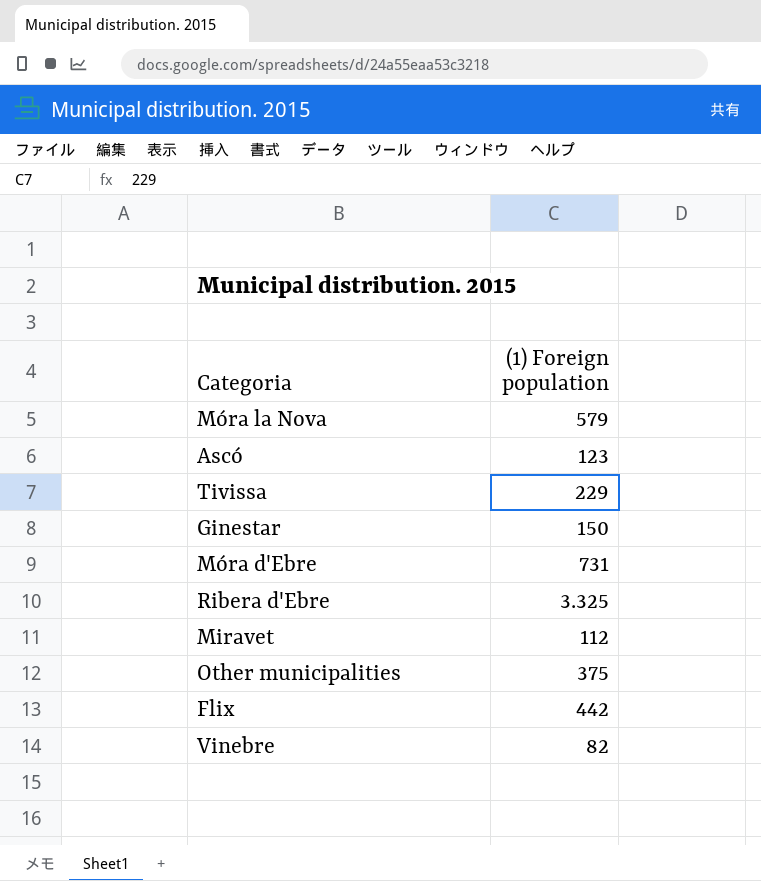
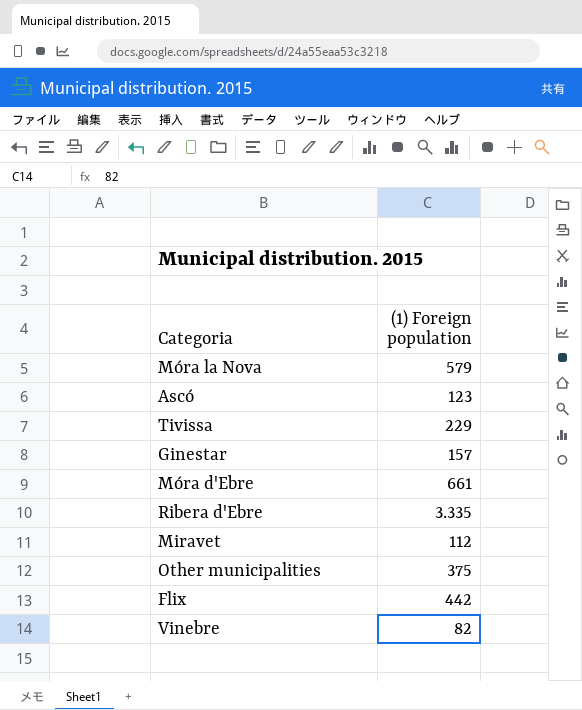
Ginestar | (1) Foreign population: 150 -> 157
Móra d'Ebre | (1) Foreign population: 731 -> 661
Ribera d'Ebre | (1) Foreign population: 3.325 -> 3.335

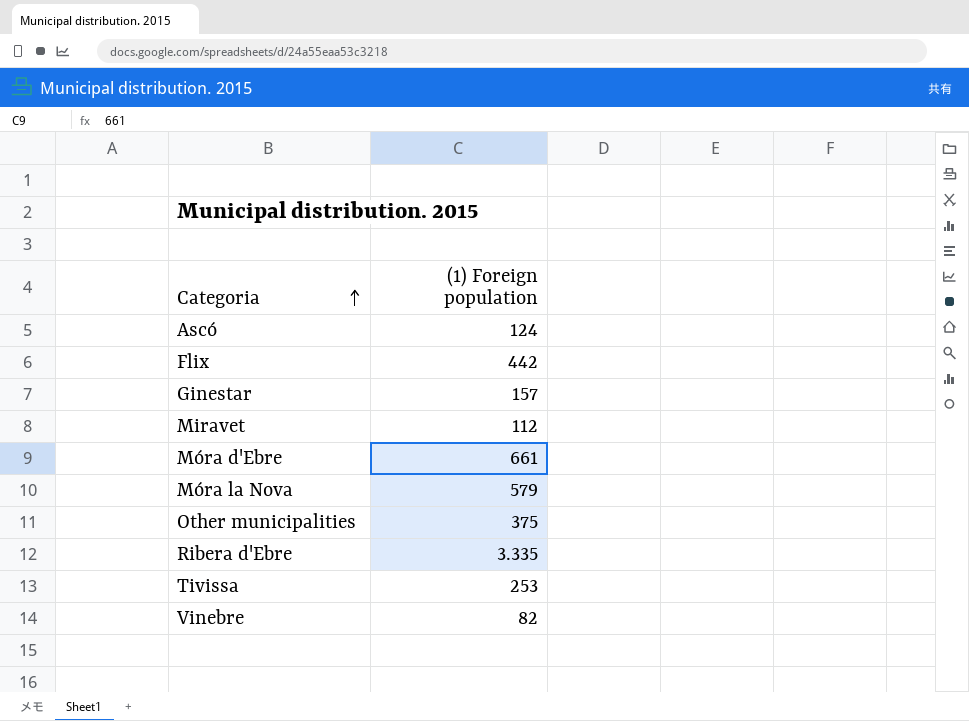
row order: none -> Categoria ascending
Ascó | (1) Foreign population: 123 -> 124
Tivissa | (1) Foreign population: 229 -> 253

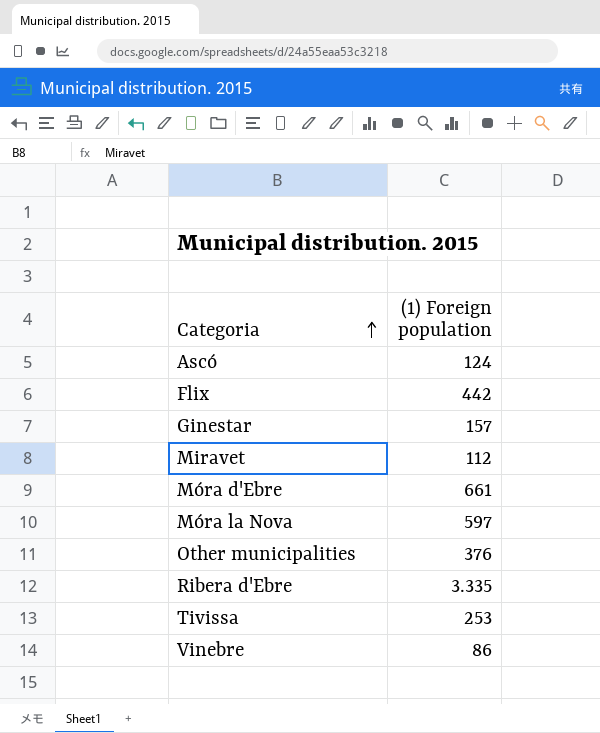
Móra la Nova | (1) Foreign population: 579 -> 597
Other municipalities | (1) Foreign population: 375 -> 376
Vinebre | (1) Foreign population: 82 -> 86

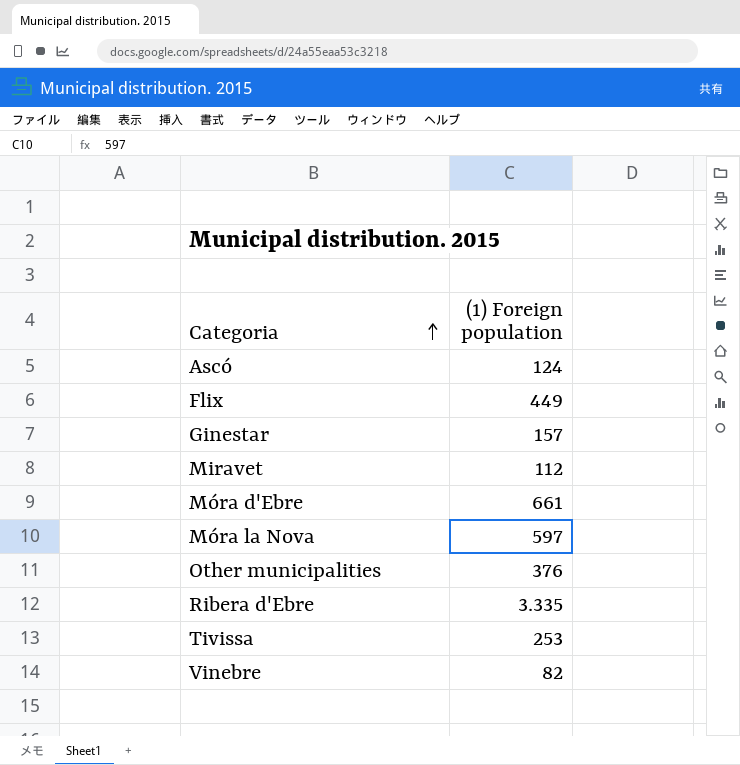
Flix | (1) Foreign population: 442 -> 449
Vinebre | (1) Foreign population: 86 -> 82

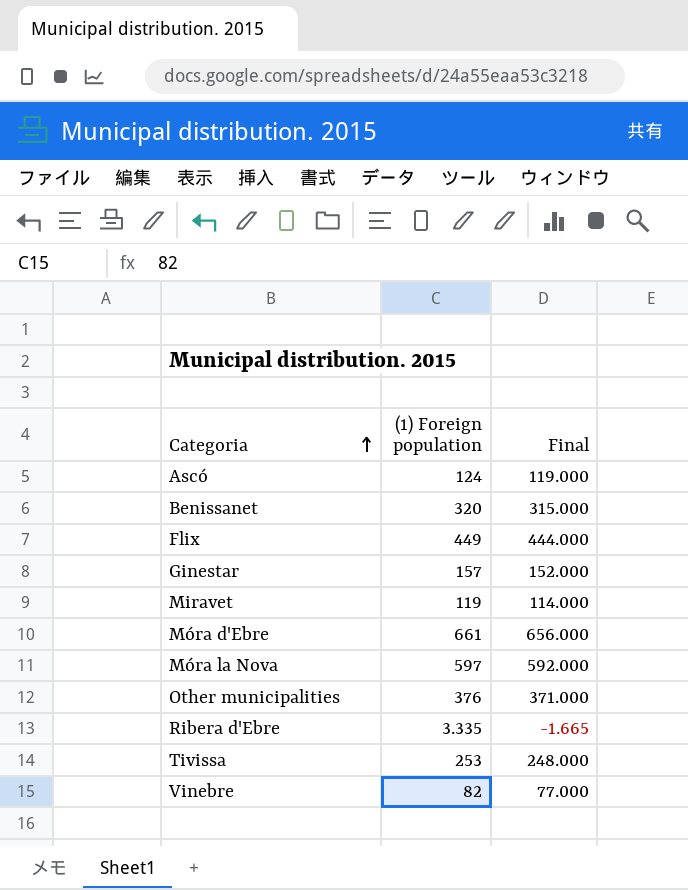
column Final | formula: none -> [(1) Foreign population] - 5
row Benissanet: none -> 320 | 315.000
Miravet | (1) Foreign population: 112 -> 119

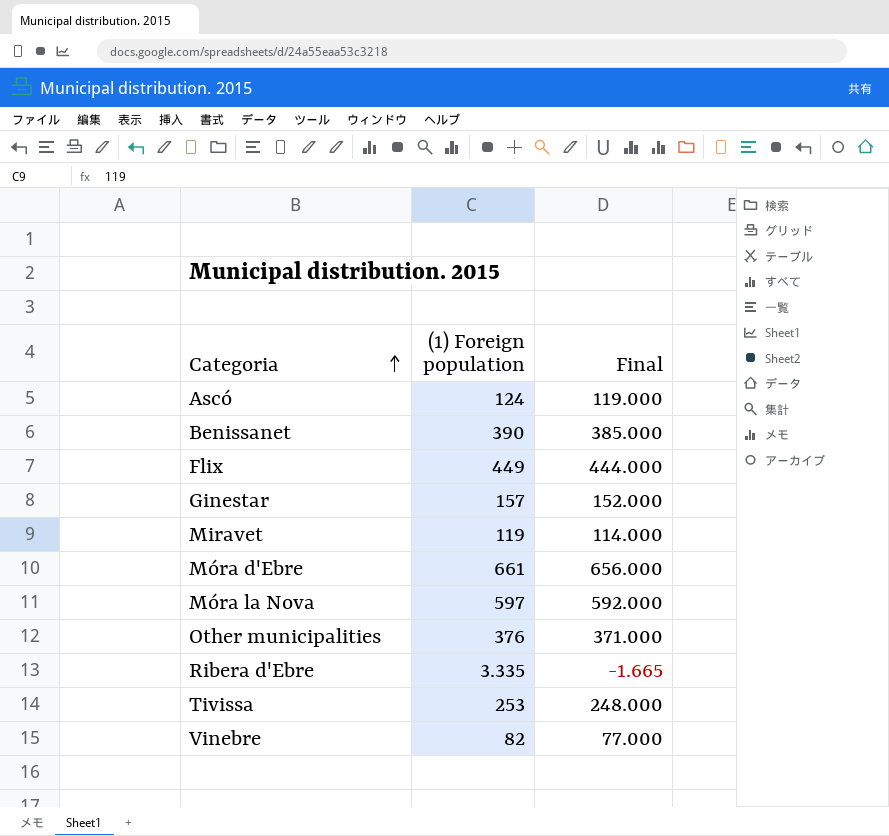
Benissanet | (1) Foreign population: 320 -> 390
Benissanet | Final: 315.000 -> 385.000

